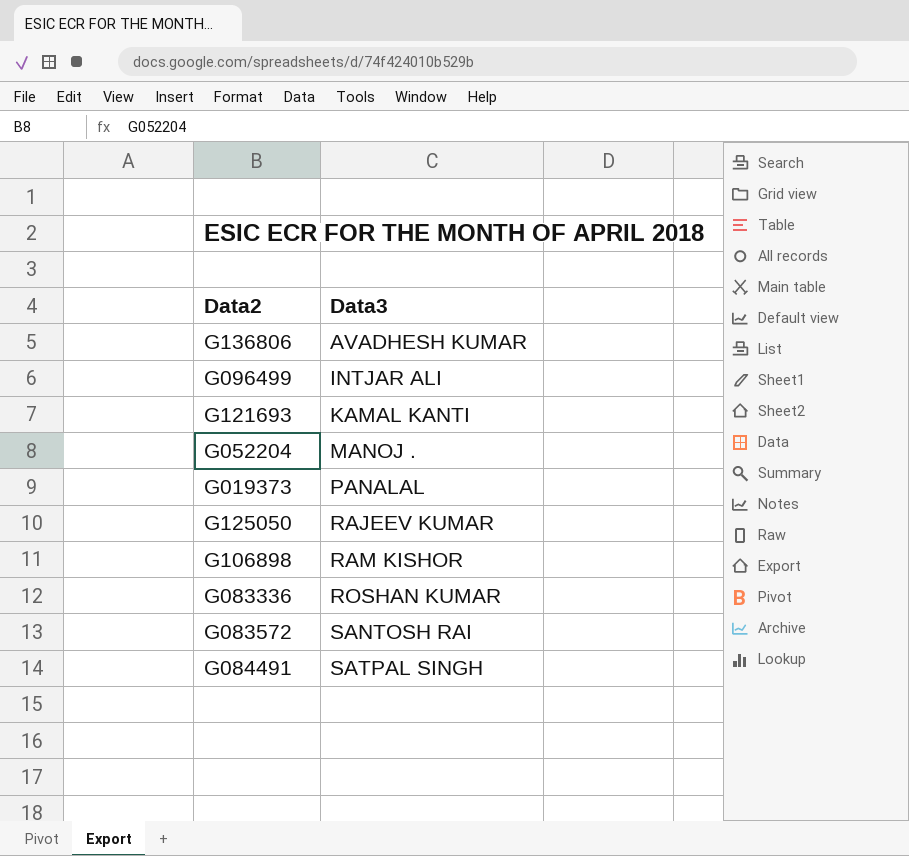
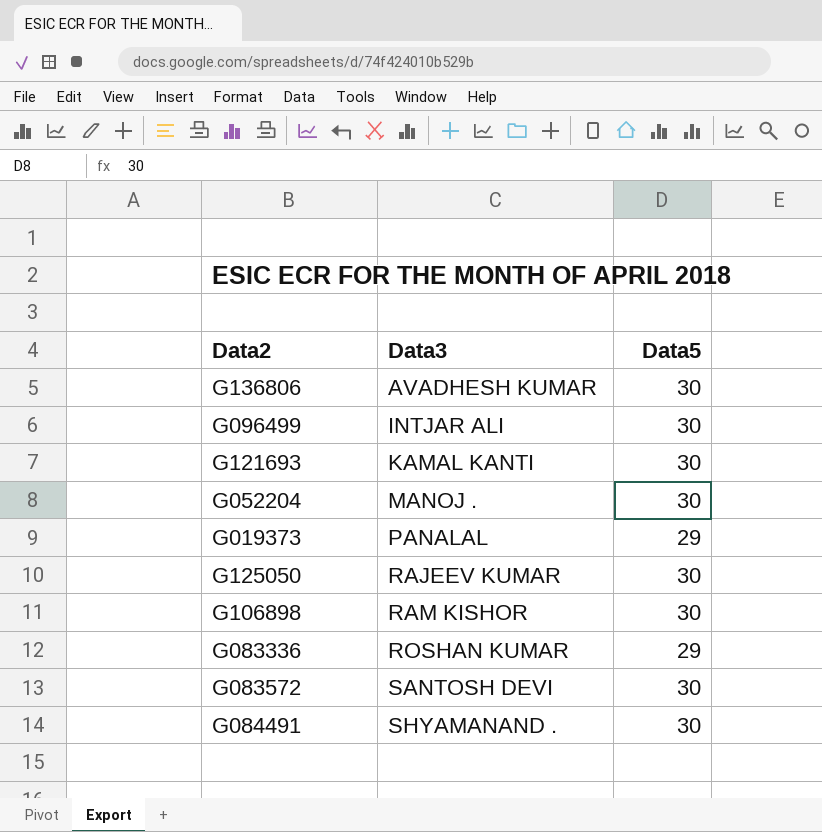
column Data5 | position: none -> 3
G083572 | Data3: SANTOSH RAI -> SANTOSH DEVI
G084491 | Data3: SATPAL SINGH -> SHYAMANAND .

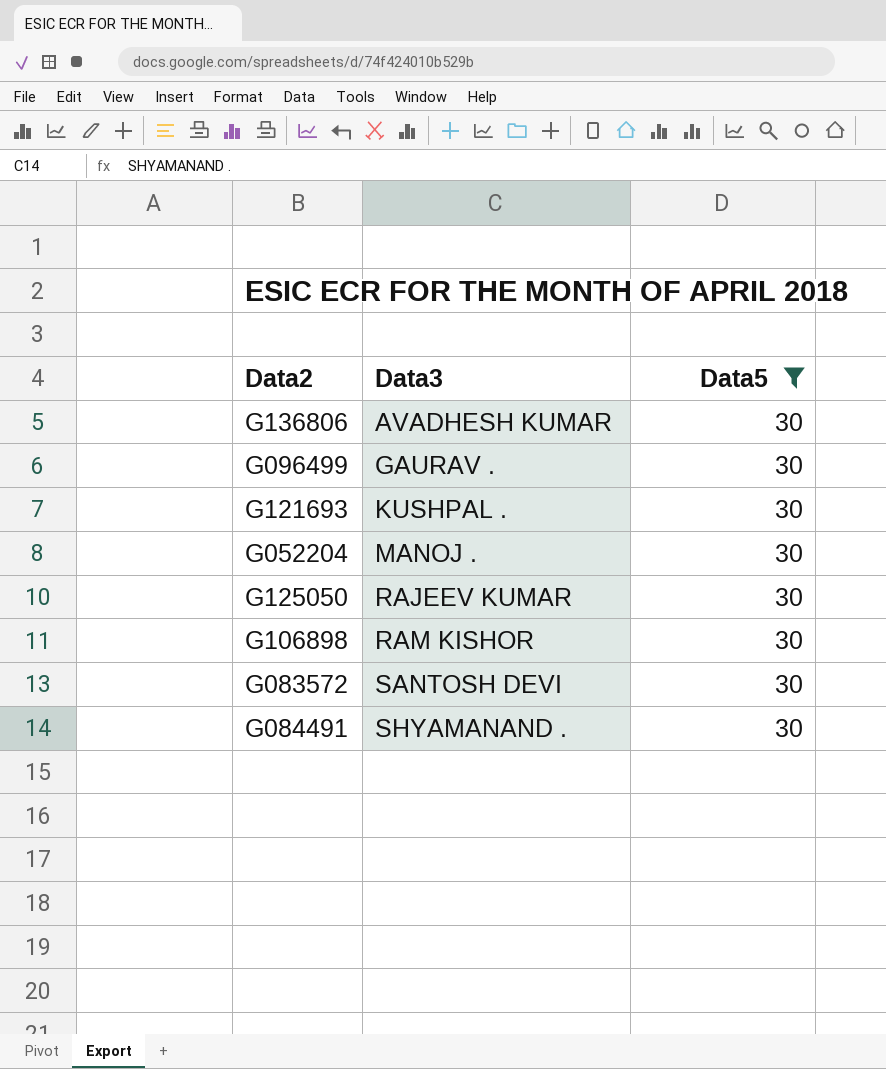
filter: none -> Data5 = 30
G096499 | Data3: INTJAR ALI -> GAURAV .
G121693 | Data3: KAMAL KANTI -> KUSHPAL .

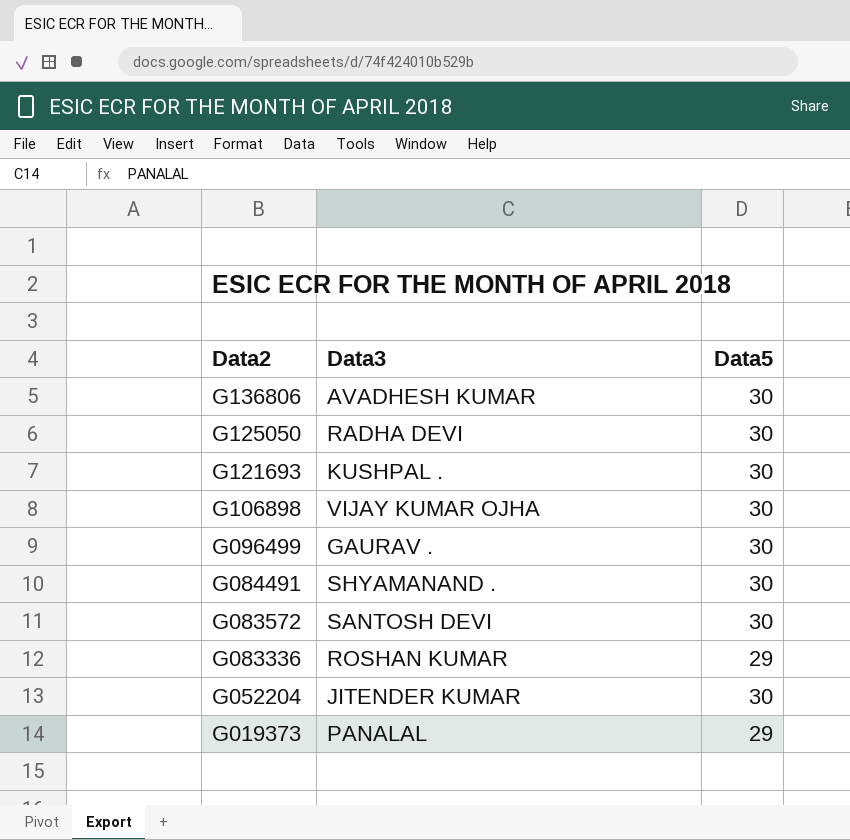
filter: Data5 = 30 -> none
row order: Data3 ascending -> Data2 descending
G125050 | Data3: RAJEEV KUMAR -> RADHA DEVI
G106898 | Data3: RAM KISHOR -> VIJAY KUMAR OJHA
G052204 | Data3: MANOJ . -> JITENDER KUMAR

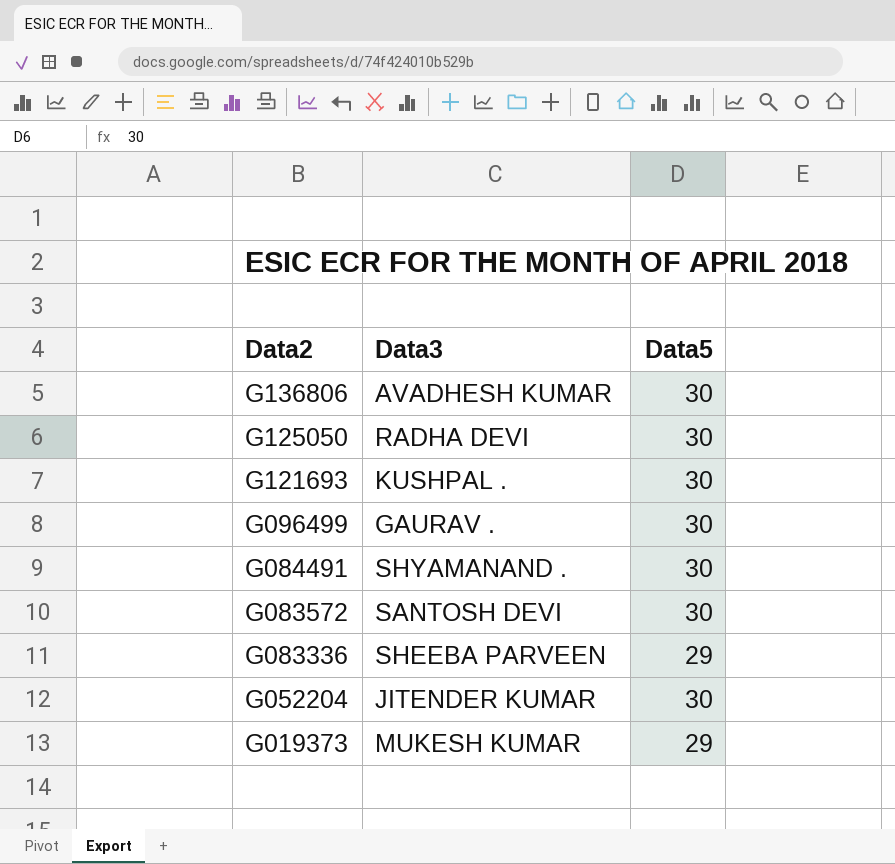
row G106898: VIJAY KUMAR OJHA | 30 -> none
G083336 | Data3: ROSHAN KUMAR -> SHEEBA PARVEEN
G019373 | Data3: PANALAL -> MUKESH KUMAR

